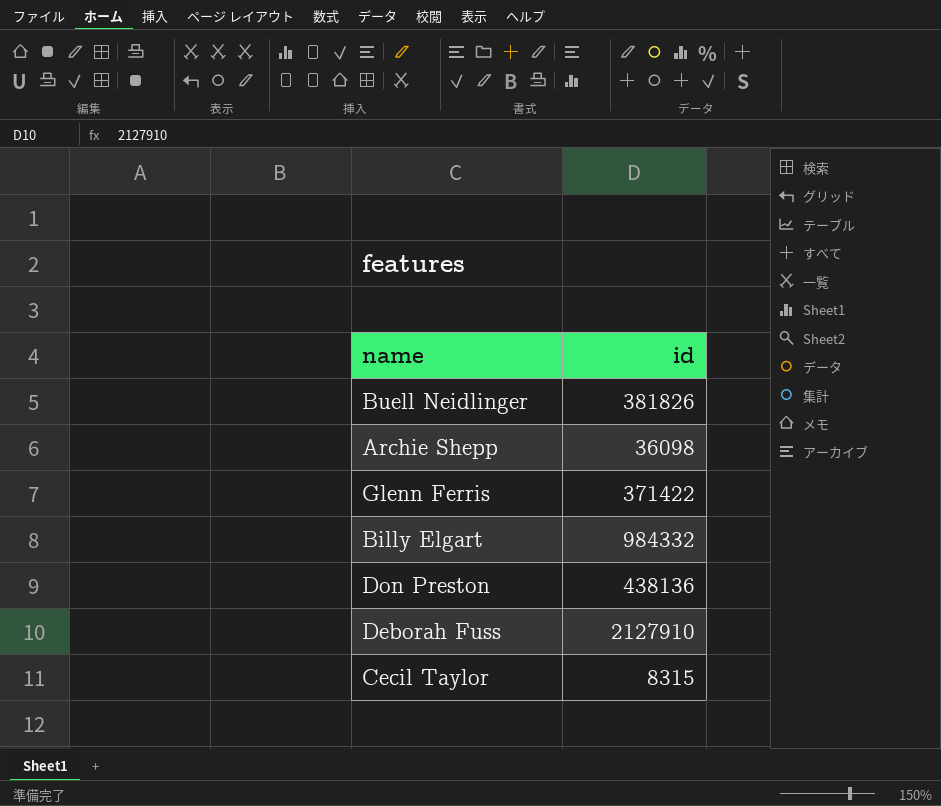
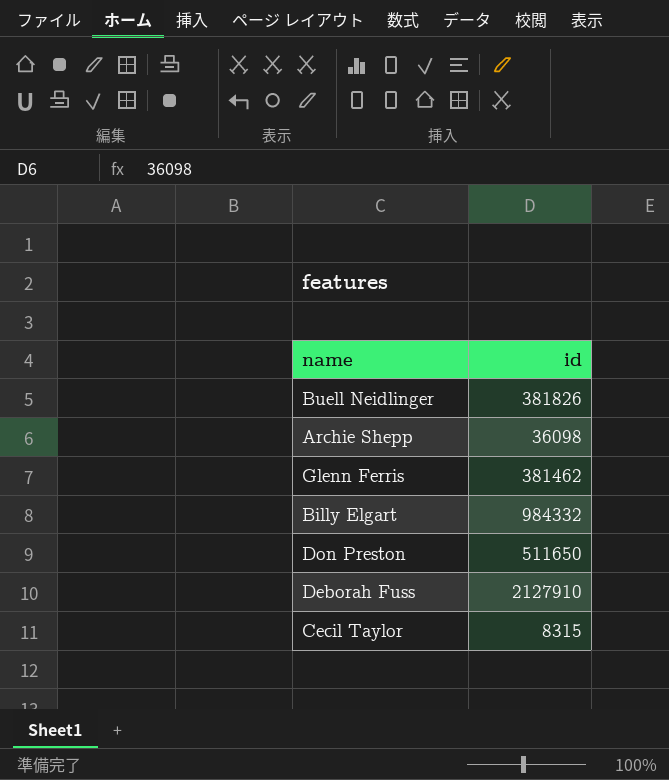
Glenn Ferris | id: 371422 -> 381462
Don Preston | id: 438136 -> 511650

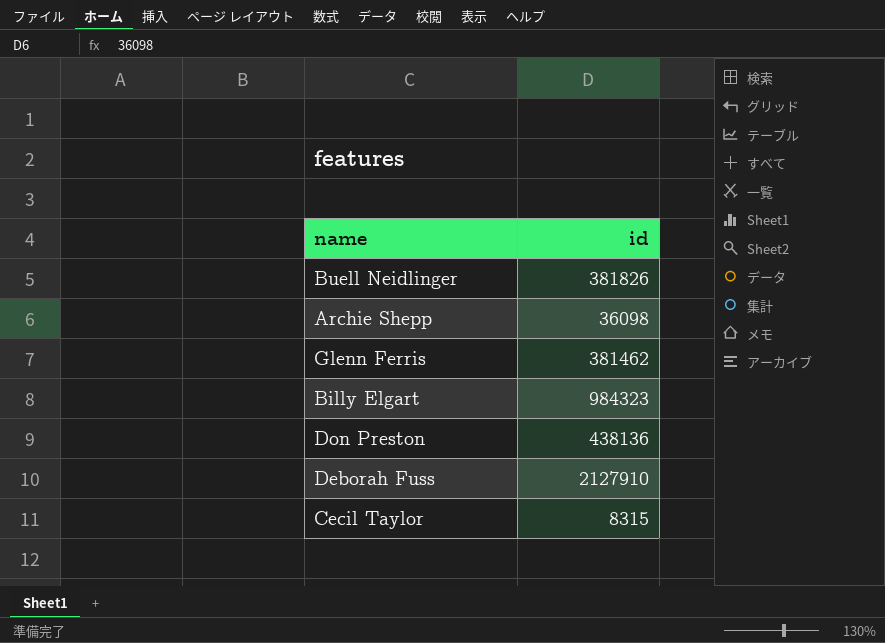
Billy Elgart | id: 984332 -> 984323
Don Preston | id: 511650 -> 438136

